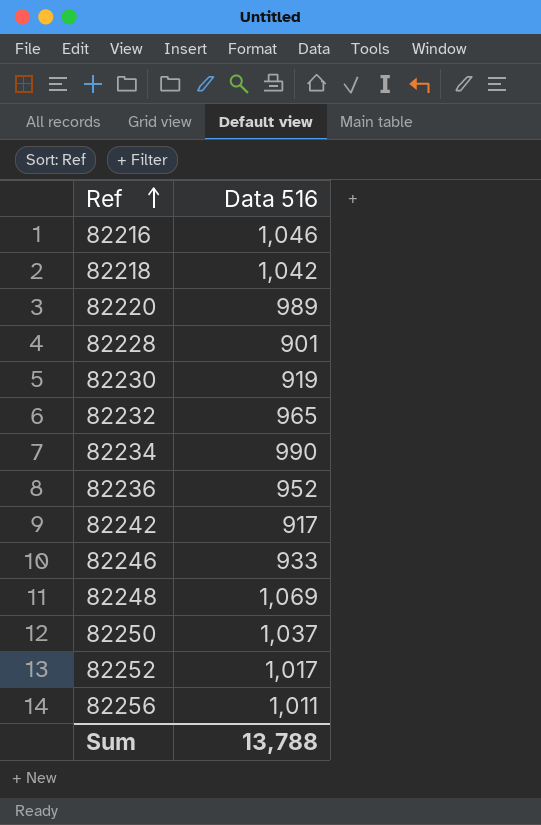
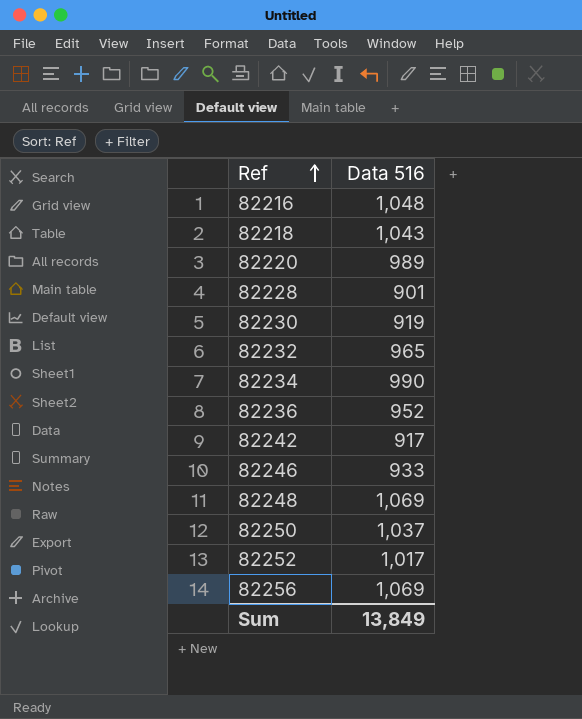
82216 | Data 516: 1,046 -> 1,048
82218 | Data 516: 1,042 -> 1,043
82256 | Data 516: 1,011 -> 1,069
Sum | Data 516: 13,788 -> 13,849

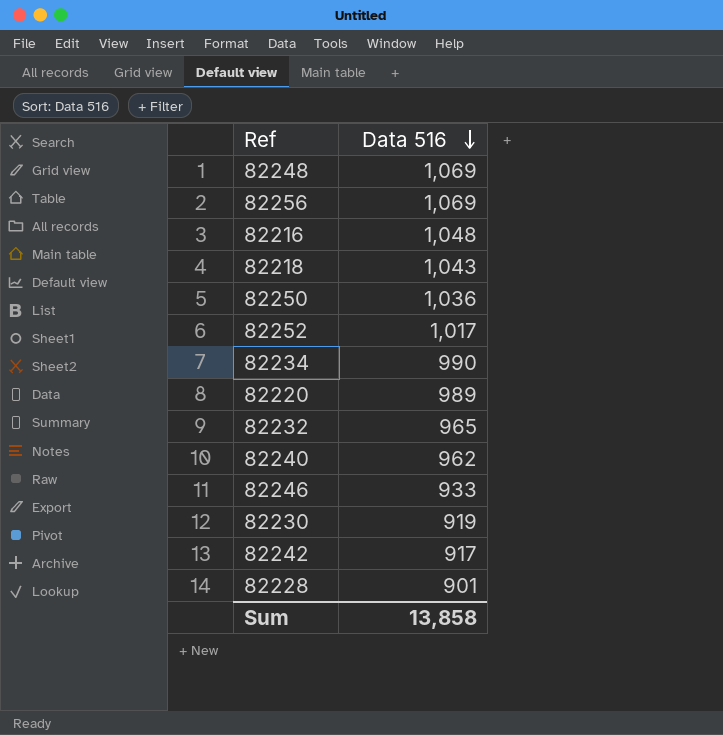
row order: Ref ascending -> Data 516 descending
row 82236: 952 -> none
82250 | Data 516: 1,037 -> 1,036
row 82240: none -> 962
Sum | Data 516: 13,849 -> 13,858

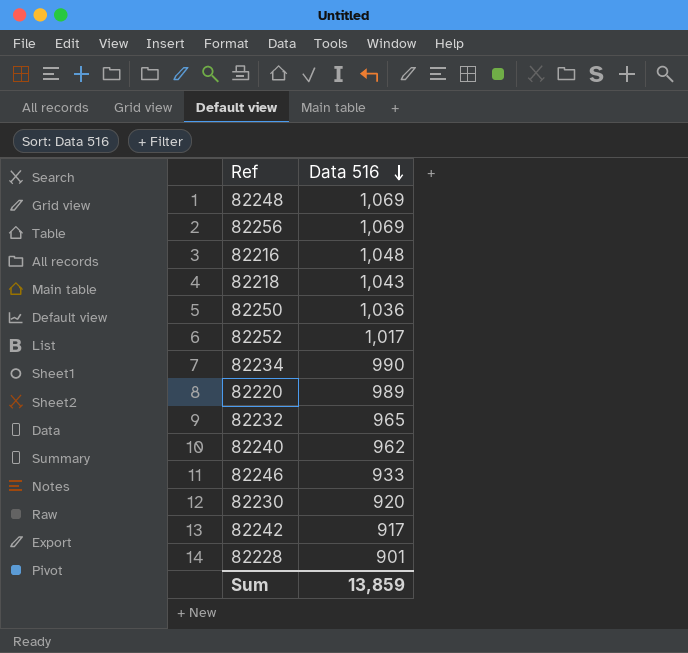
82230 | Data 516: 919 -> 920
Sum | Data 516: 13,858 -> 13,859

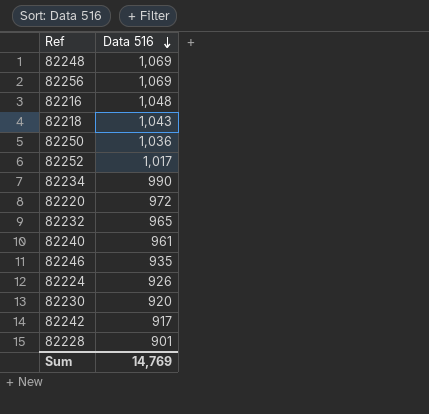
82220 | Data 516: 989 -> 972
82240 | Data 516: 962 -> 961
82246 | Data 516: 933 -> 935
row 82224: none -> 926
Sum | Data 516: 13,859 -> 14,769

